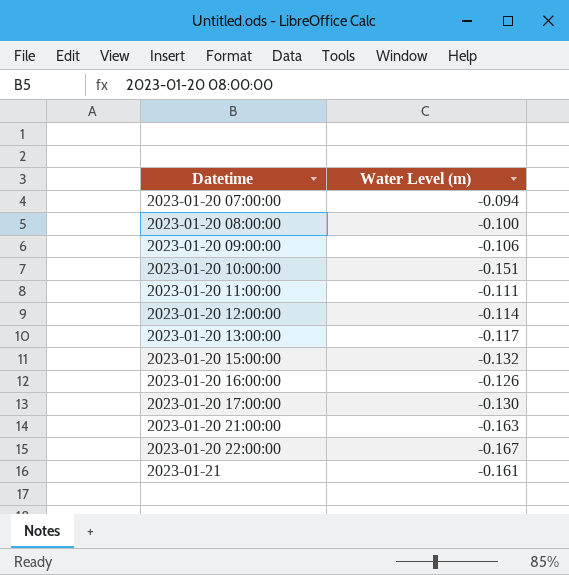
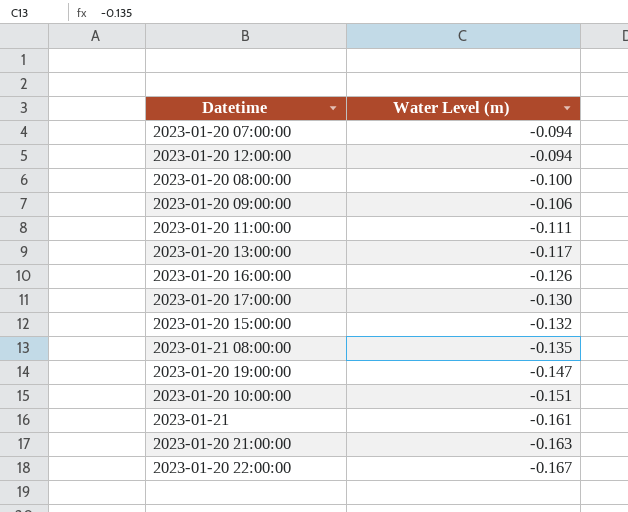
row order: Datetime ascending -> Water Level (m) descending
2023-01-20 12:00:00 | Water Level (m): -0.114 -> -0.094
row 2023-01-21 08:00:00: none -> -0.135
row 2023-01-20 19:00:00: none -> -0.147

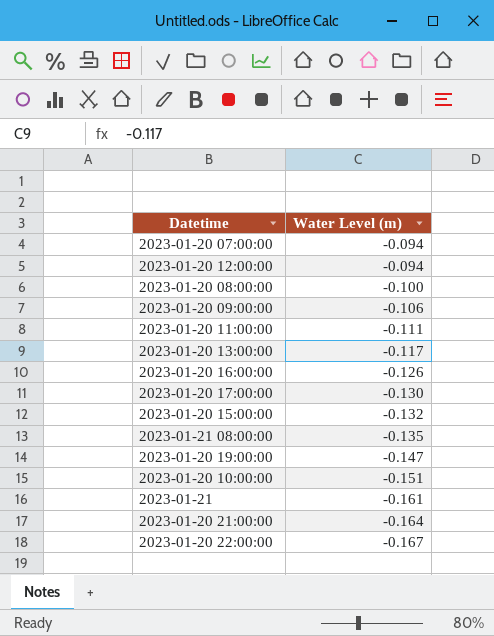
2023-01-20 21:00:00 | Water Level (m): -0.163 -> -0.164

